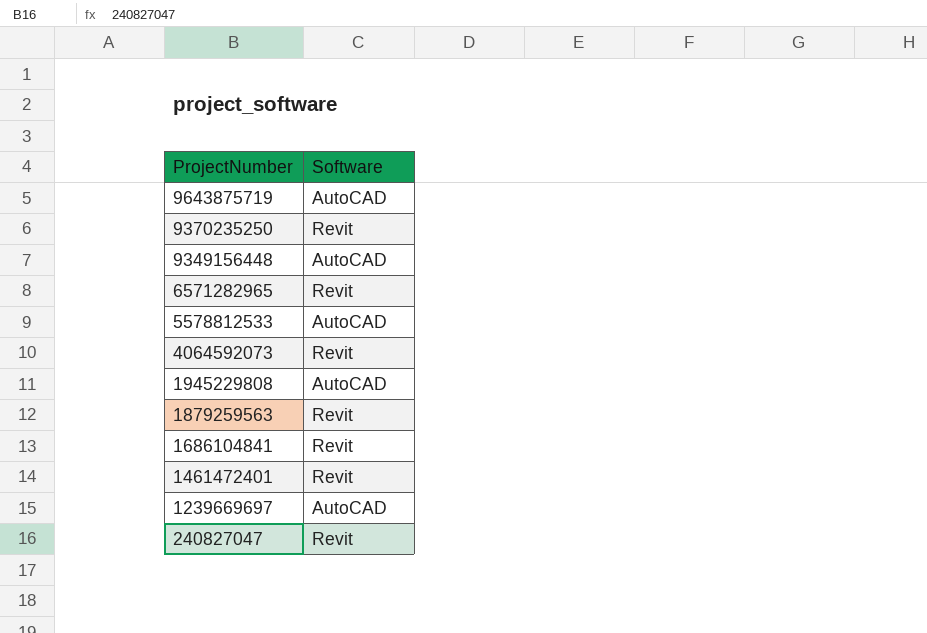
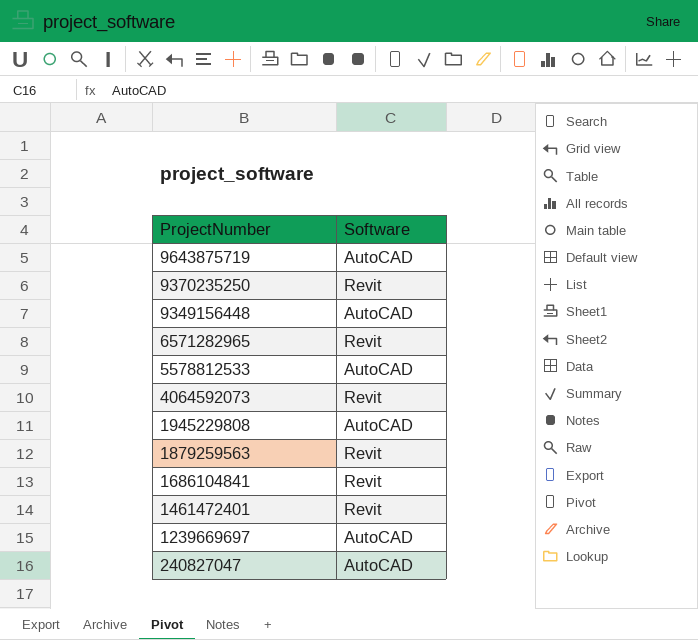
240827047 | Software: Revit -> AutoCAD

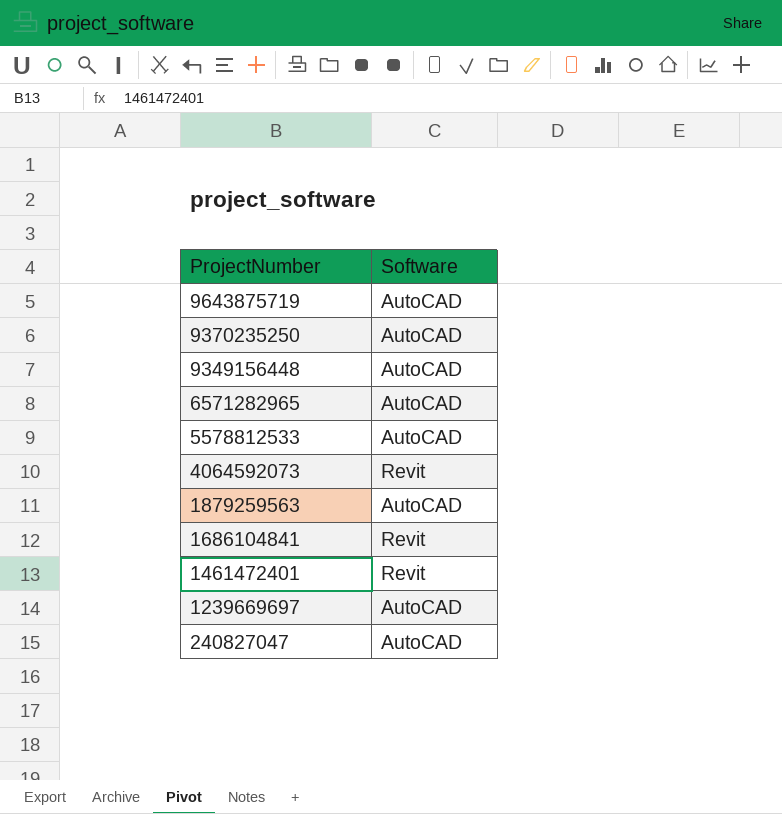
row 1945229808: AutoCAD -> none
9370235250 | Software: Revit -> AutoCAD
6571282965 | Software: Revit -> AutoCAD
1879259563 | Software: Revit -> AutoCAD

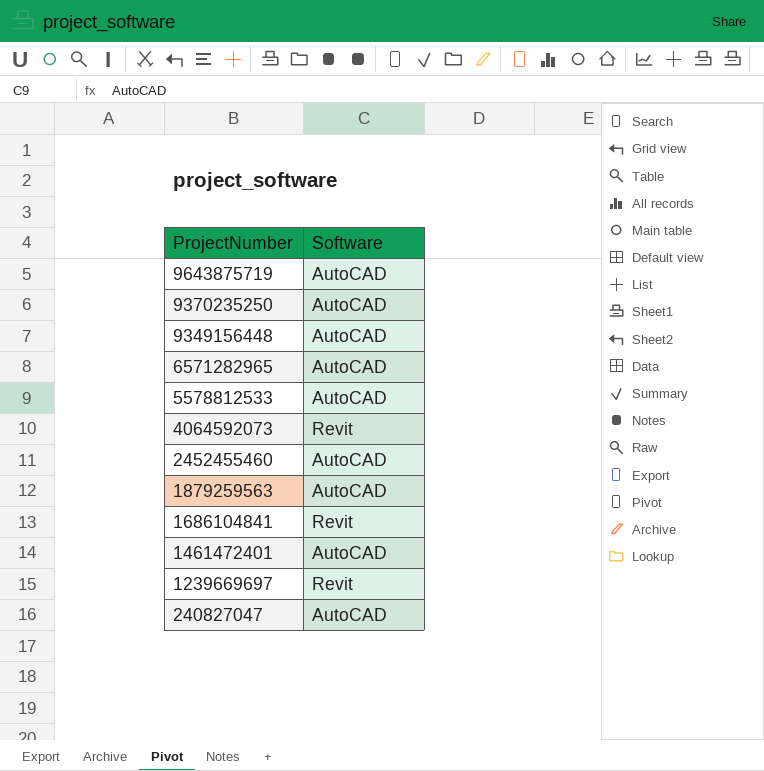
row 2452455460: none -> AutoCAD
1461472401 | Software: Revit -> AutoCAD
1239669697 | Software: AutoCAD -> Revit

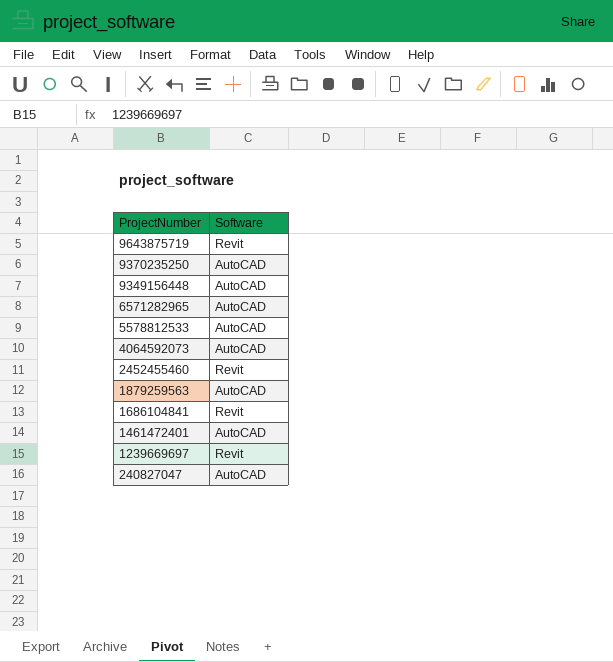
9643875719 | Software: AutoCAD -> Revit
4064592073 | Software: Revit -> AutoCAD
2452455460 | Software: AutoCAD -> Revit

